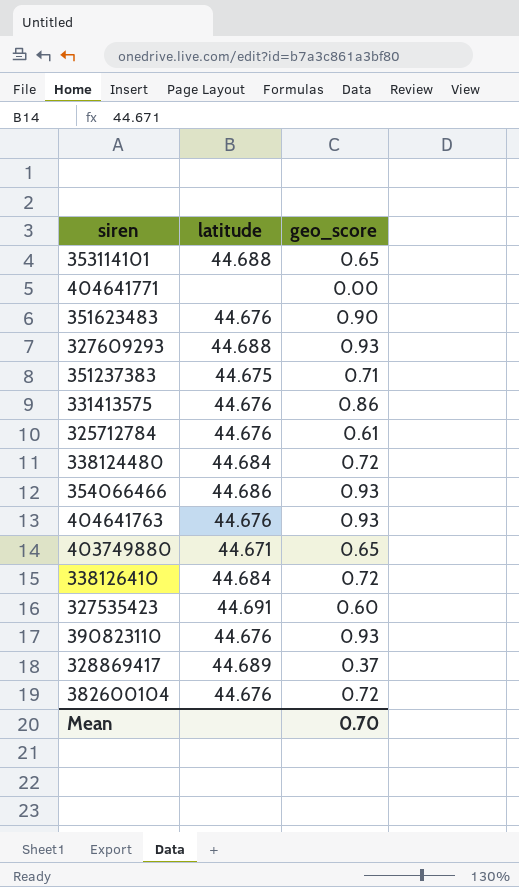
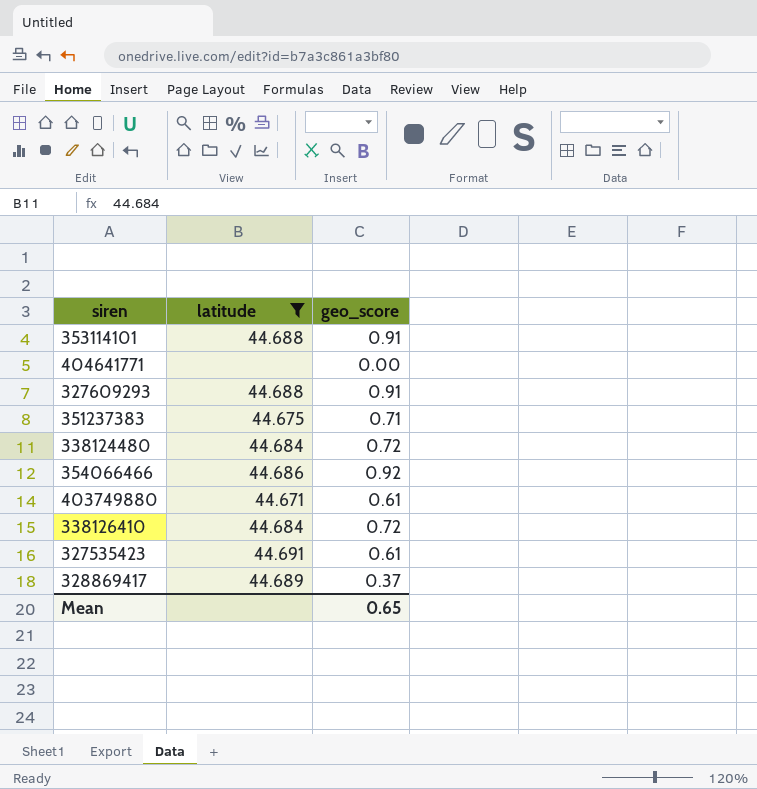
filter: none -> latitude != 44.676
353114101 | geo_score: 0.65 -> 0.91
327609293 | geo_score: 0.93 -> 0.91
354066466 | geo_score: 0.93 -> 0.92
403749880 | geo_score: 0.65 -> 0.61
327535423 | geo_score: 0.60 -> 0.61
Mean | geo_score: 0.70 -> 0.65

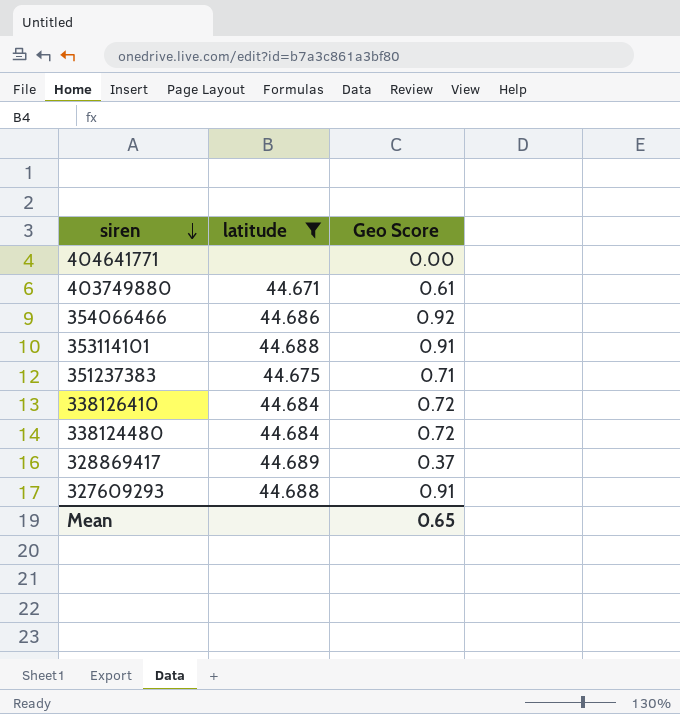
row order: none -> siren descending
column name: geo_score -> Geo Score
row 327535423: 44.691 | 0.61 -> none

